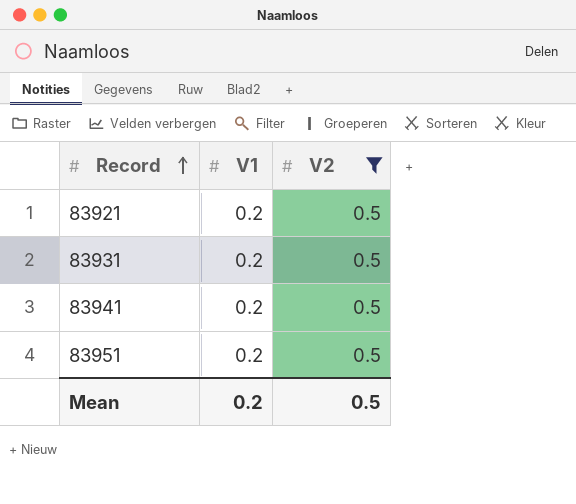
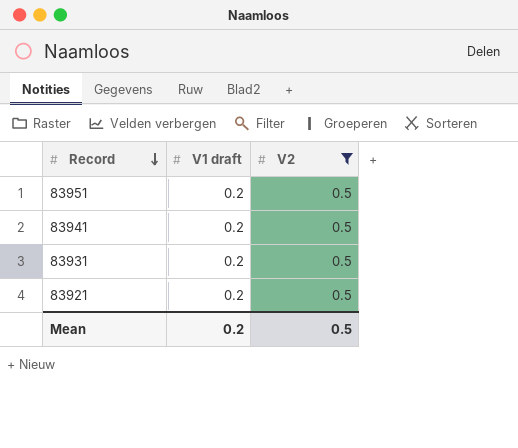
row order: Record ascending -> Record descending
column name: V1 -> V1 draft

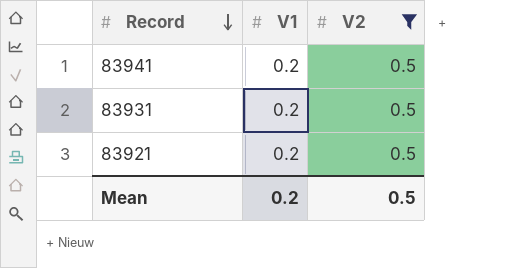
column name: V1 draft -> V1
row 83951: 0.2 | 0.5 -> none

